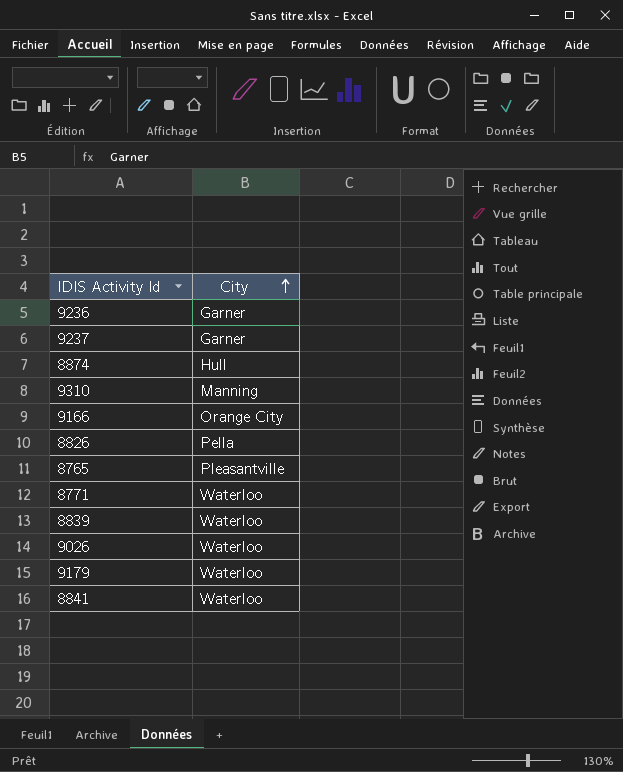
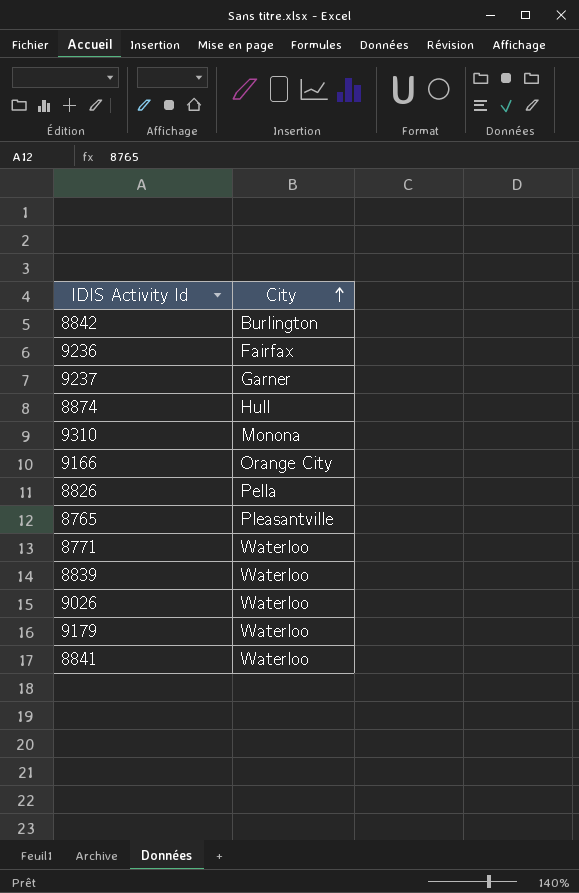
row 8842: none -> Burlington
9236 | City: Garner -> Fairfax
9310 | City: Manning -> Monona

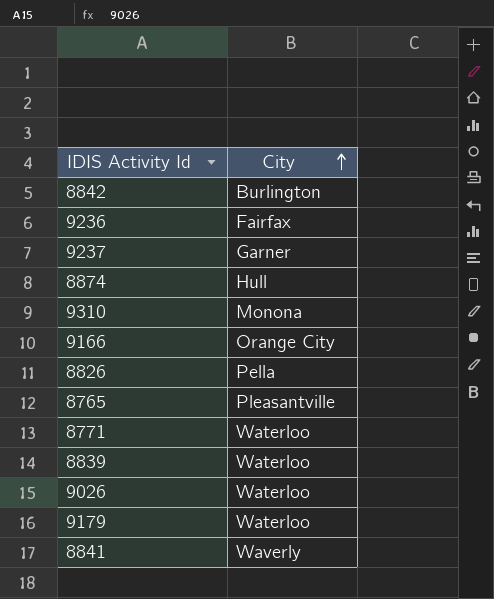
8841 | City: Waterloo -> Waverly

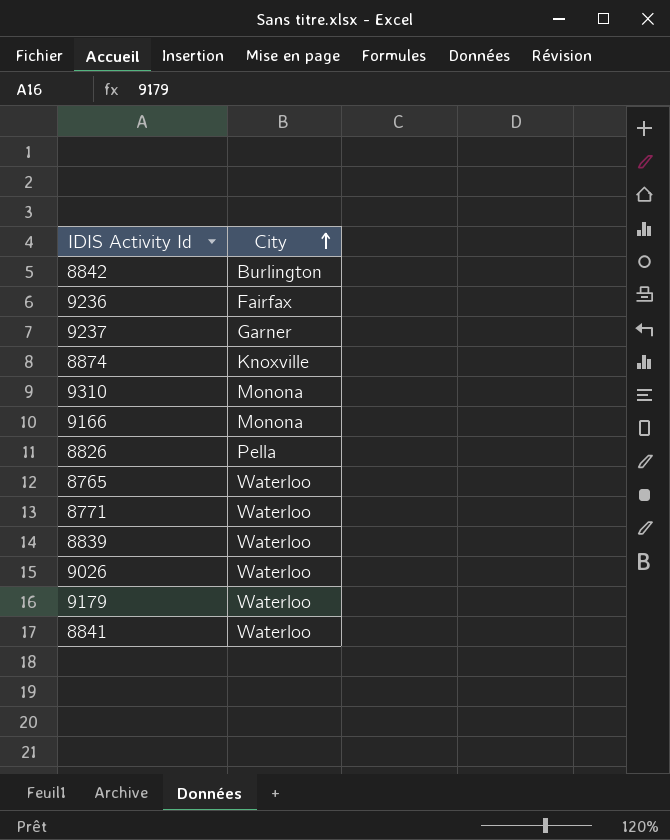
8874 | City: Hull -> Knoxville
9166 | City: Orange City -> Monona
8765 | City: Pleasantville -> Waterloo
8841 | City: Waverly -> Waterloo

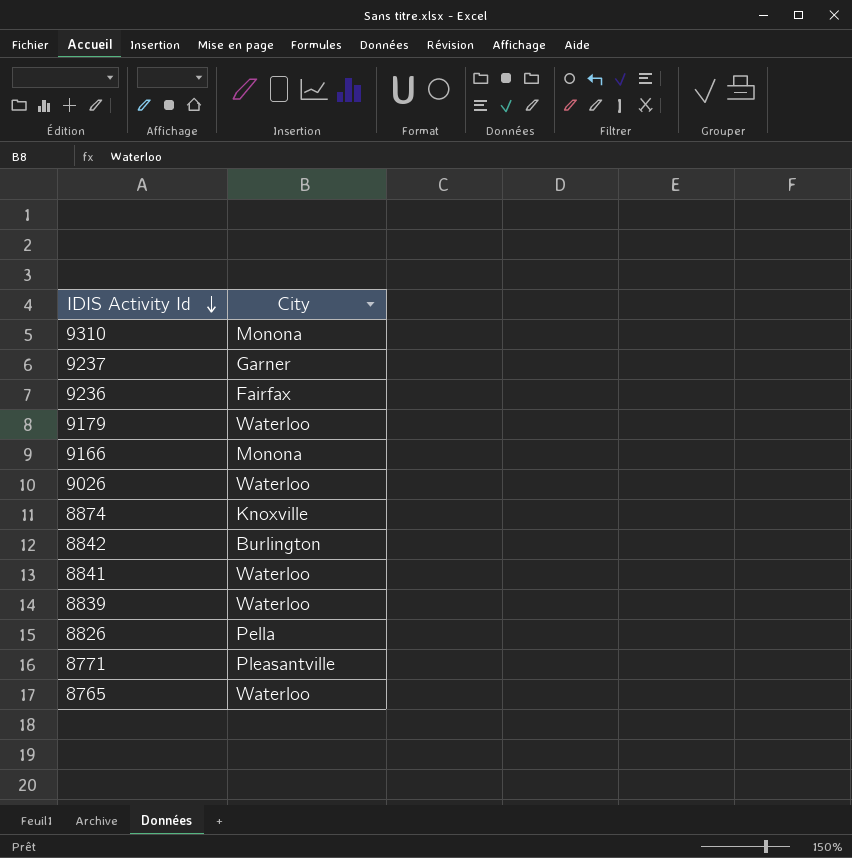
row order: City ascending -> IDIS Activity Id descending
8771 | City: Waterloo -> Pleasantville

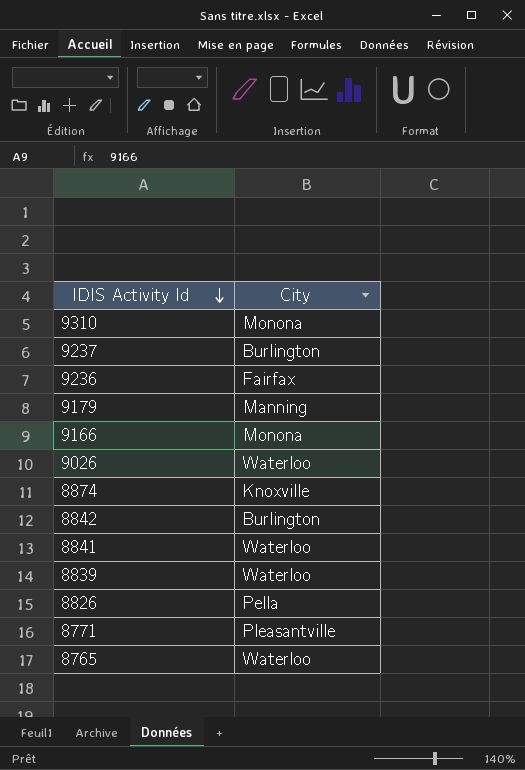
9237 | City: Garner -> Burlington
9179 | City: Waterloo -> Manning

